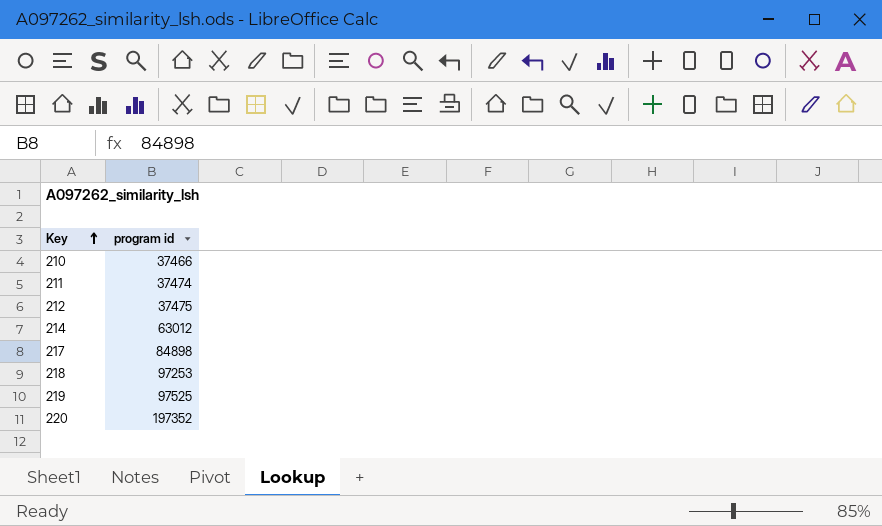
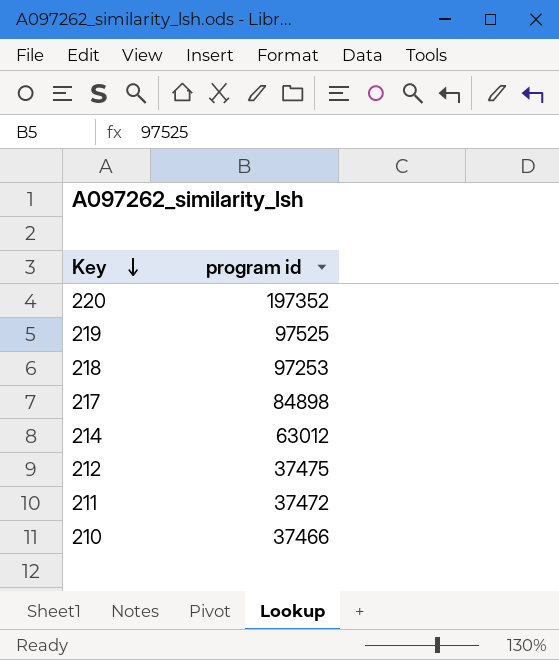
row order: Key ascending -> Key descending
211 | program id: 37474 -> 37472

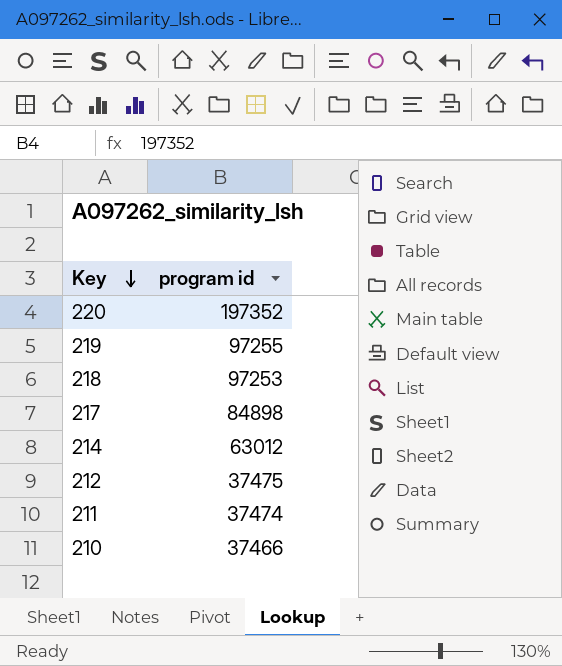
219 | program id: 97525 -> 97255
211 | program id: 37472 -> 37474

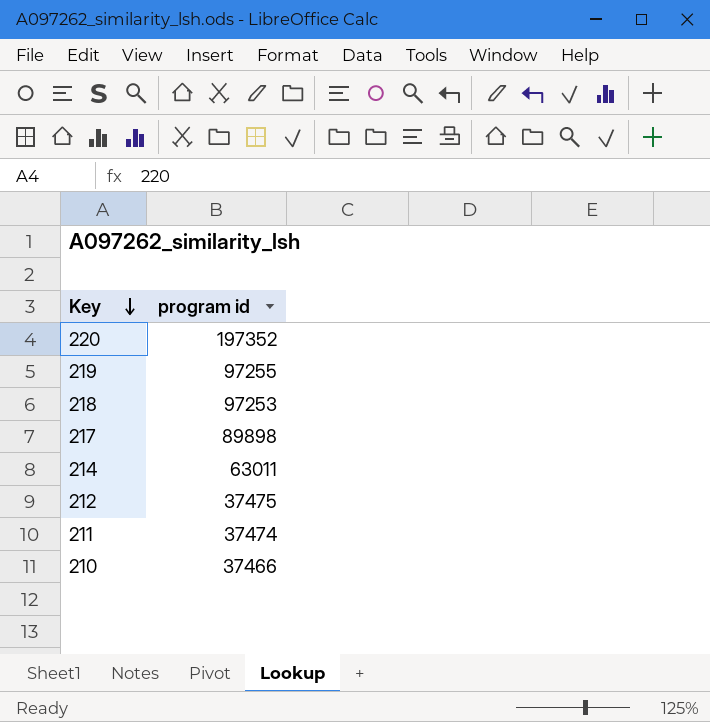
217 | program id: 84898 -> 89898
214 | program id: 63012 -> 63011

